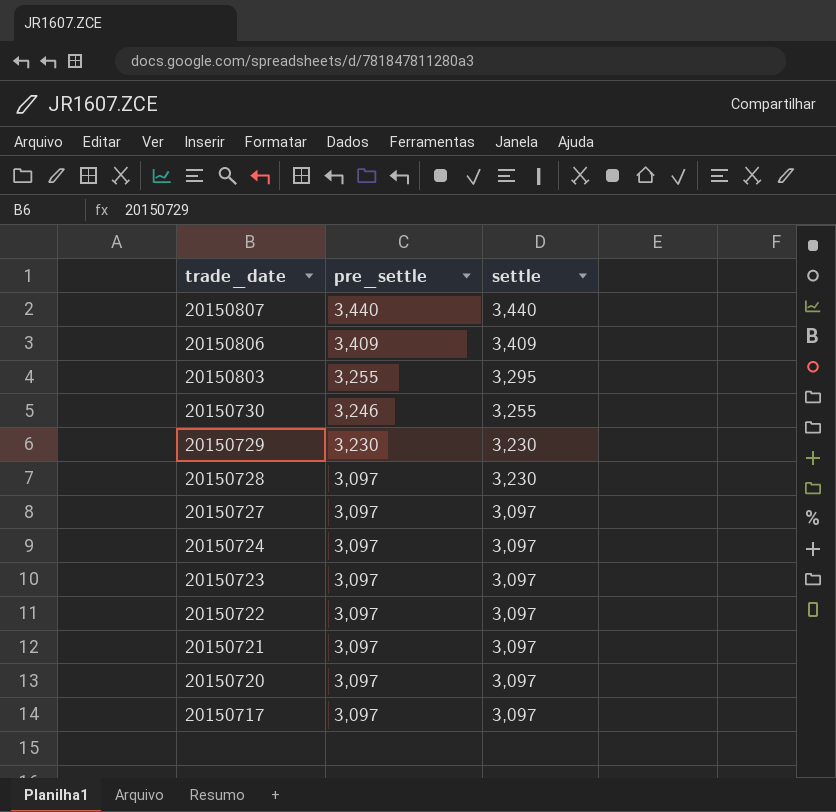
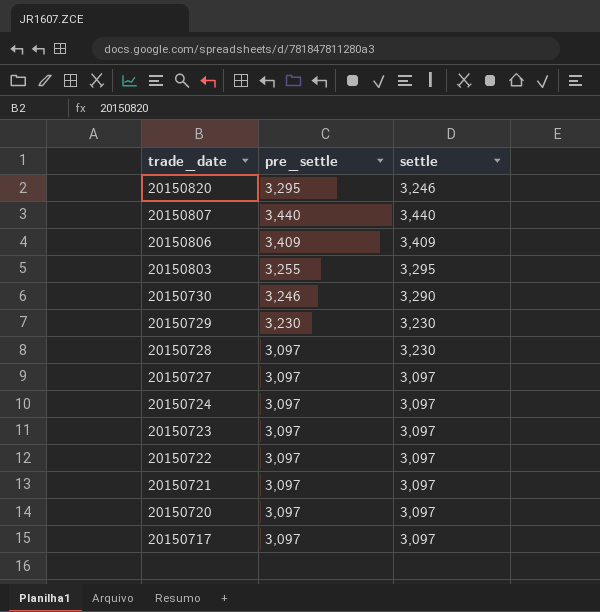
row 20150820: none -> 3,295 | 3,246
20150730 | settle: 3,255 -> 3,290

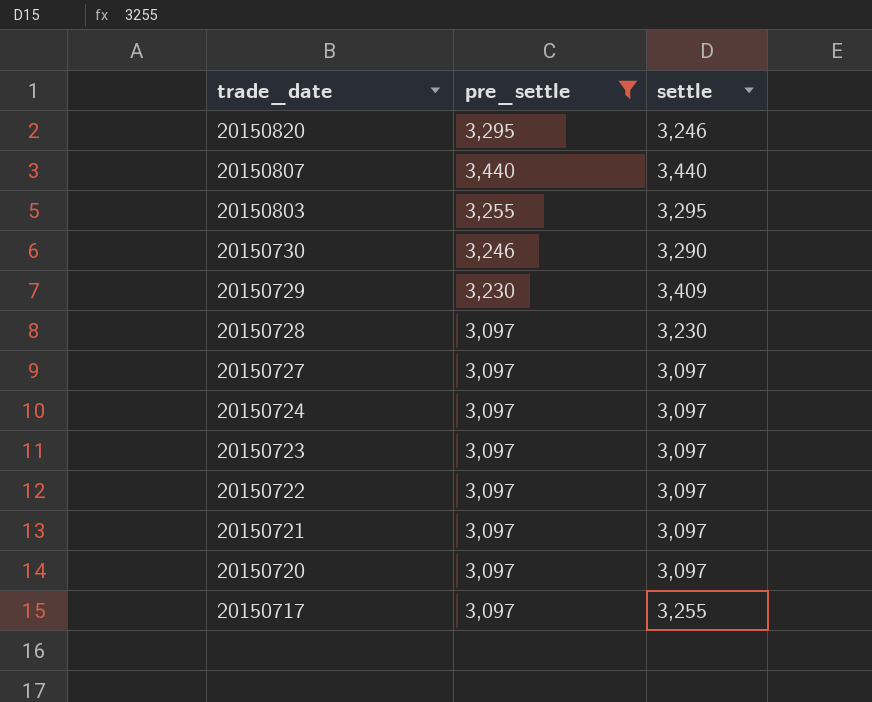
filter: none -> pre_settle != 3,409
20150729 | settle: 3,230 -> 3,409
20150717 | settle: 3,097 -> 3,255

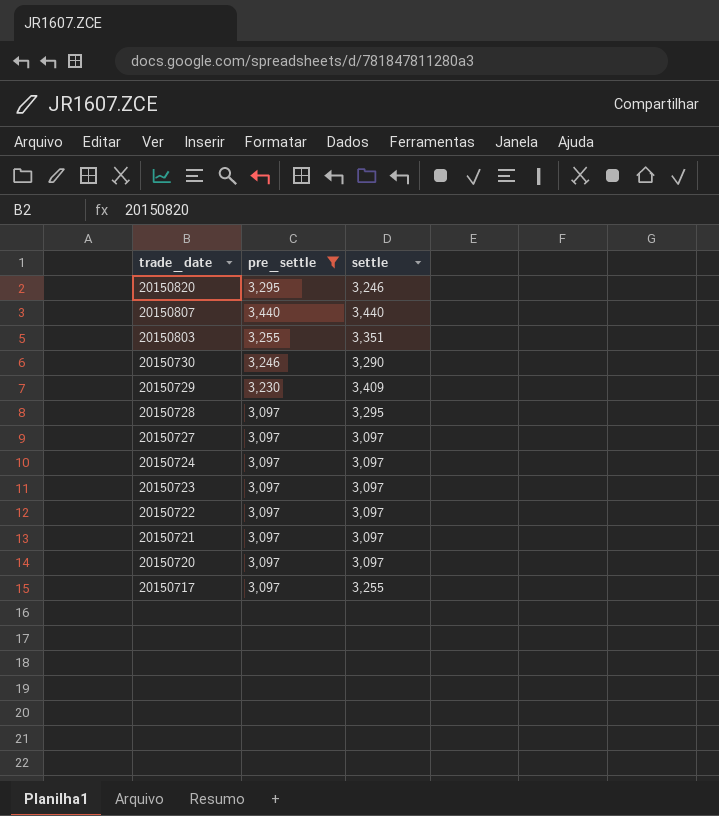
20150803 | settle: 3,295 -> 3,351
20150728 | settle: 3,230 -> 3,295

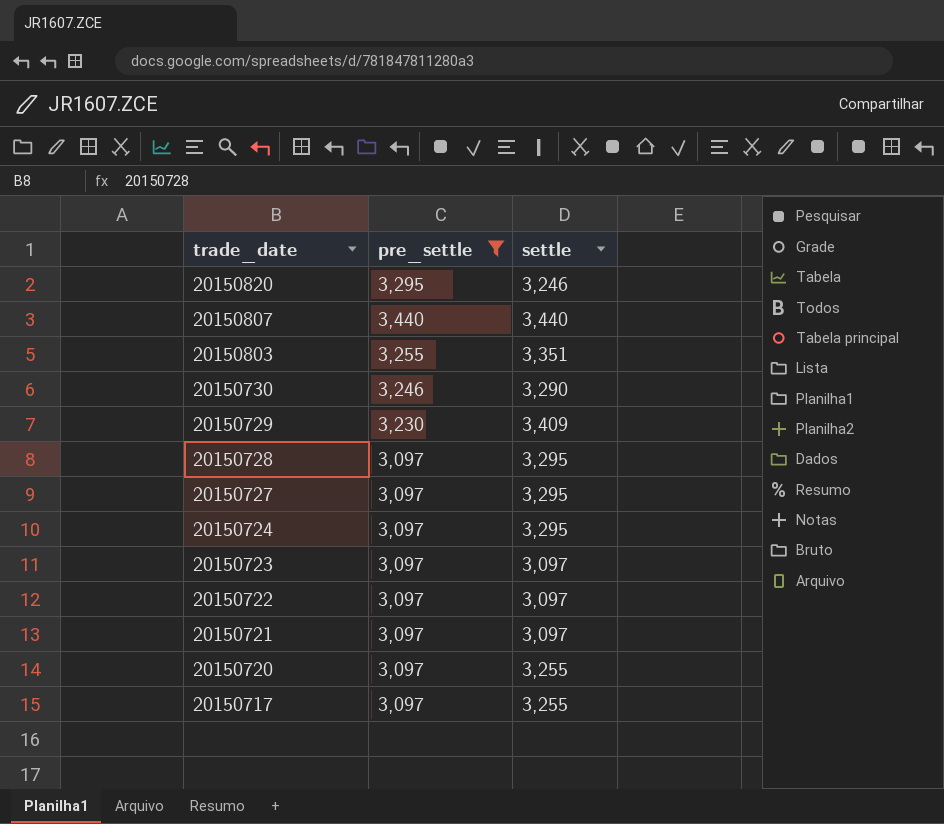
20150727 | settle: 3,097 -> 3,295
20150724 | settle: 3,097 -> 3,295
20150720 | settle: 3,097 -> 3,255

